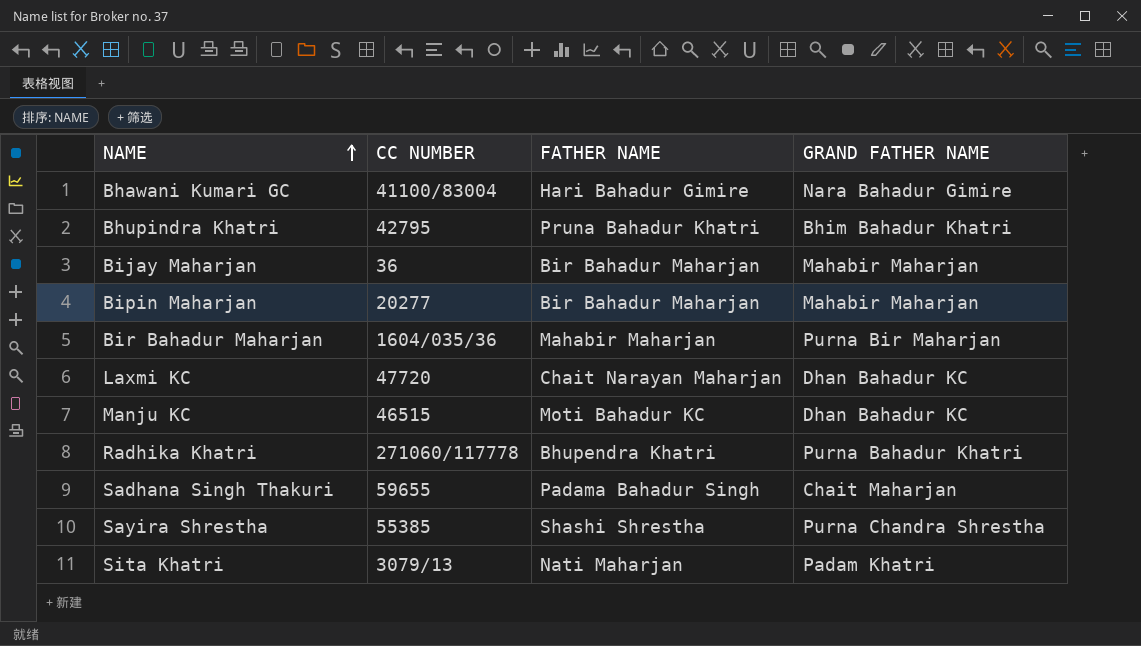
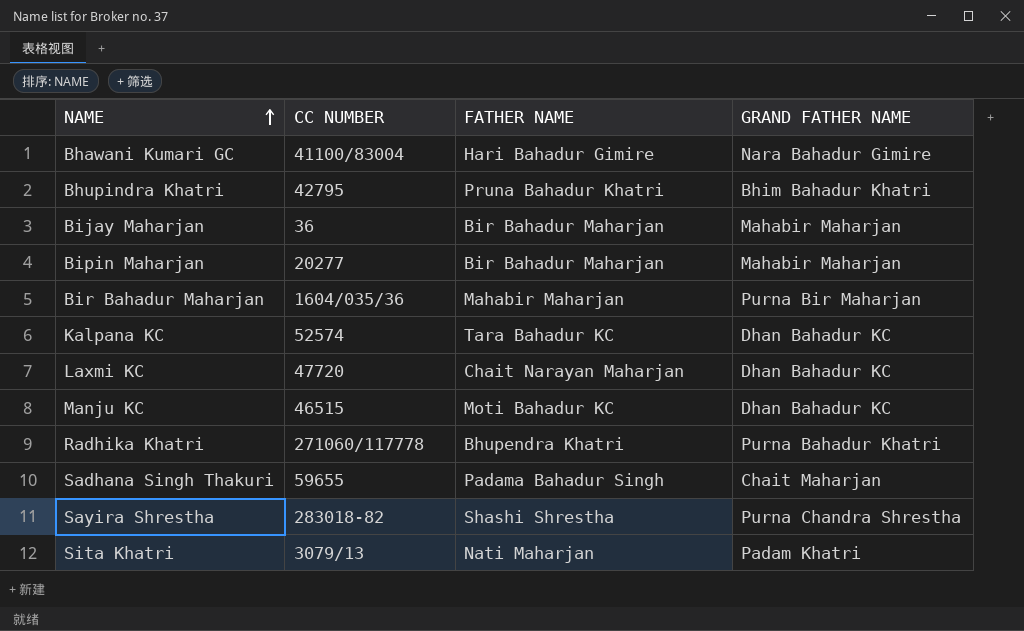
row Kalpana KC: none -> 52574 | Tara Bahadur KC | Dhan Bahadur KC
Sayira Shrestha | CC NUMBER: 55385 -> 283018-82

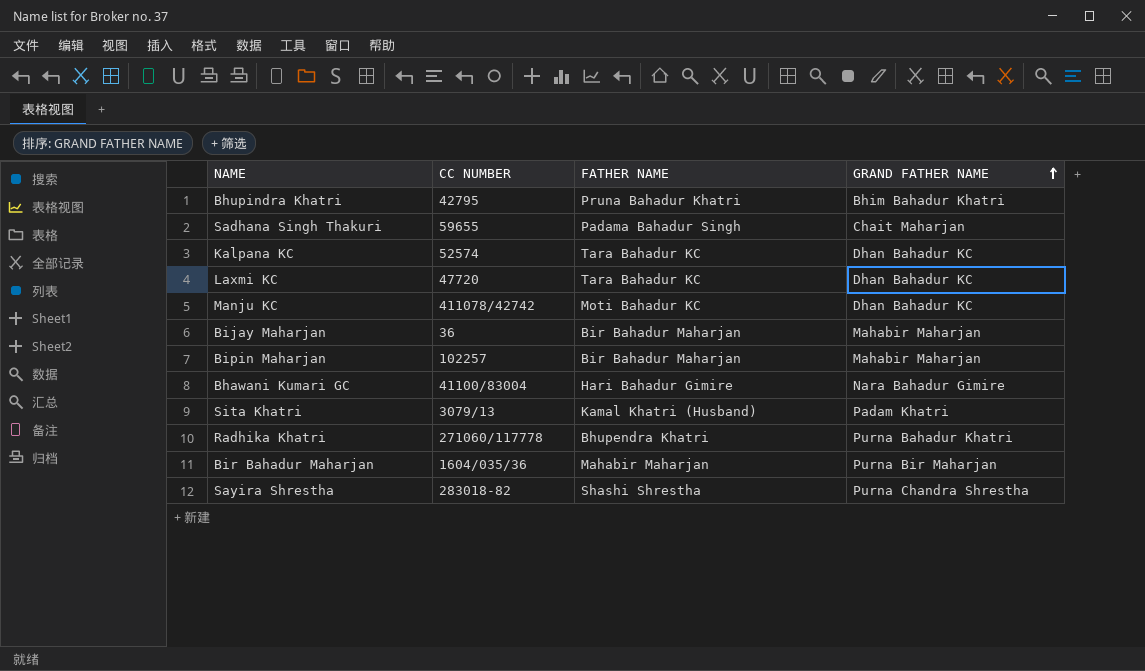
row order: NAME ascending -> GRAND FATHER NAME ascending
Laxmi KC | FATHER NAME: Chait Narayan Maharjan -> Tara Bahadur KC
Manju KC | CC NUMBER: 46515 -> 411078/42742
Bipin Maharjan | CC NUMBER: 20277 -> 102257
Sita Khatri | FATHER NAME: Nati Maharjan -> Kamal Khatri (Husband)

